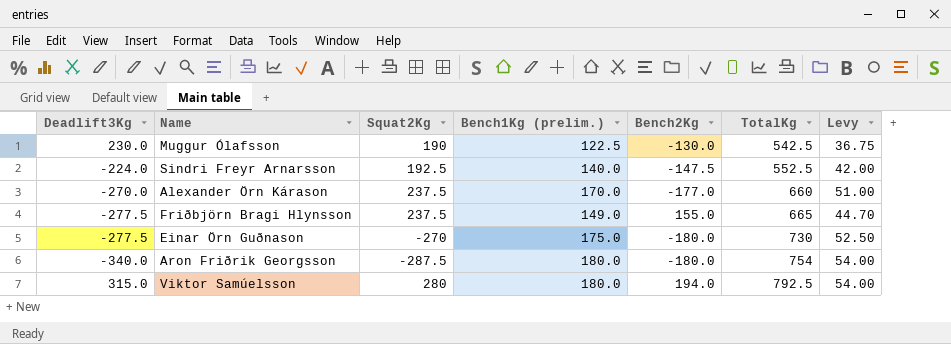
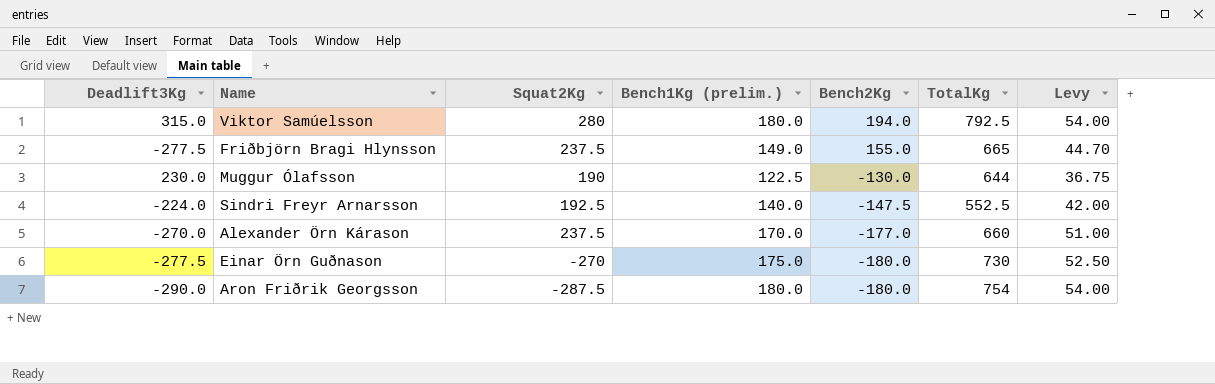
row order: TotalKg ascending -> Bench2Kg descending
Muggur Ólafsson | TotalKg: 542.5 -> 644
Aron Friðrik Georgsson | Deadlift3Kg: -340.0 -> -290.0

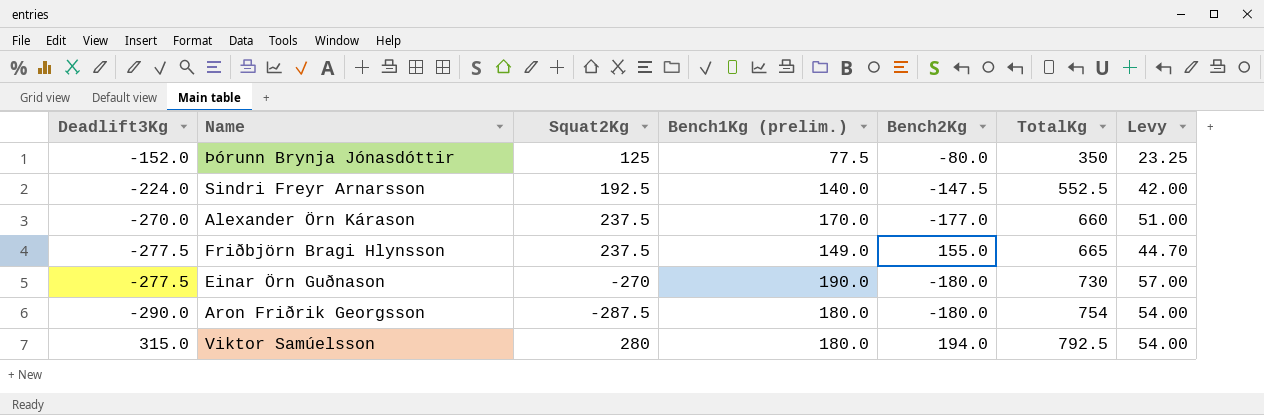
row order: Bench2Kg descending -> TotalKg ascending
row Muggur Ólafsson: 230.0 | 190 | 122.5 | -130.0 | 644 | 36.75 -> none
row Þórunn Brynja Jónasdóttir: none -> -152.0 | 125 | 77.5 | -80.0 | 350 | 23.25
Einar Örn Guðnason | Bench1Kg (prelim.): 175.0 -> 190.0
Einar Örn Guðnason | Levy: 52.50 -> 57.00

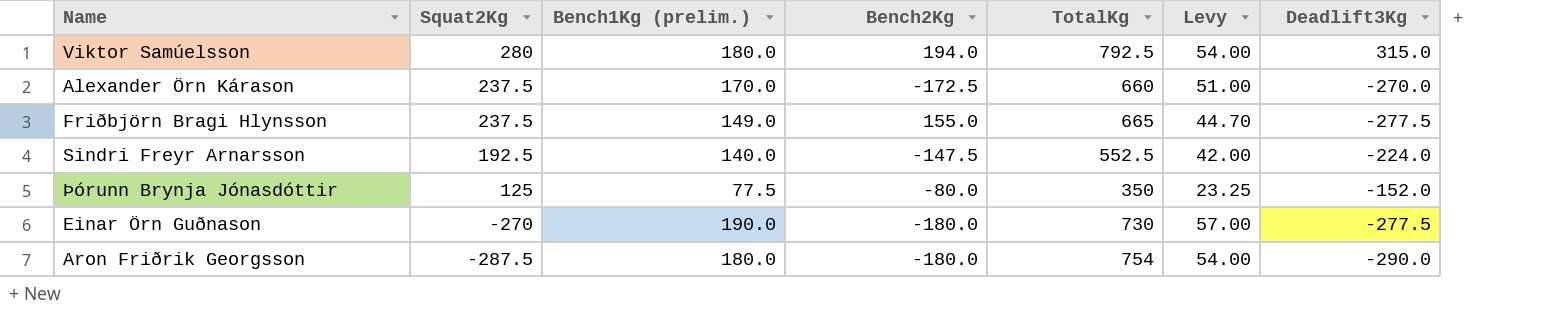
row order: TotalKg ascending -> Squat2Kg descending
column Deadlift3Kg | position: 1 -> 7
Alexander Örn Kárason | Bench2Kg: -177.0 -> -172.5

